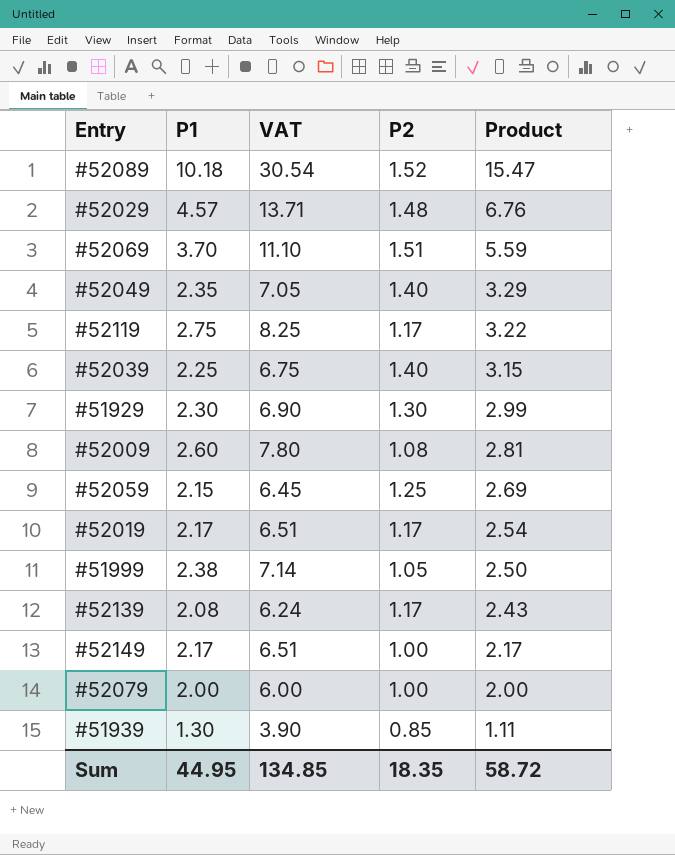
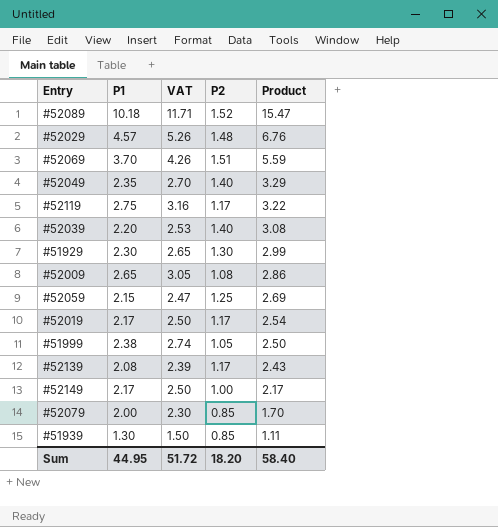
column VAT | formula: [P1] * 3 -> [P1] * 1.15
#52039 | P1: 2.25 -> 2.20
#52039 | Product: 3.15 -> 3.08
#52009 | P1: 2.60 -> 2.65
#52009 | Product: 2.81 -> 2.86
#52079 | P2: 1.00 -> 0.85
#52079 | Product: 2.00 -> 1.70
Sum | VAT: 134.85 -> 51.72
Sum | P2: 18.35 -> 18.20
Sum | Product: 58.72 -> 58.40

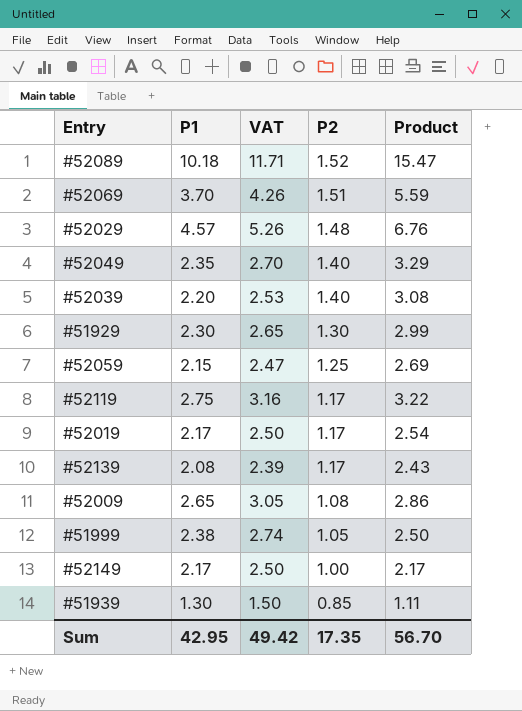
row order: Product descending -> P2 descending
row #52079: 2.00 | 2.30 | 0.85 | 1.70 -> none
Sum | P1: 44.95 -> 42.95
Sum | VAT: 51.72 -> 49.42
Sum | P2: 18.20 -> 17.35
Sum | Product: 58.40 -> 56.70

